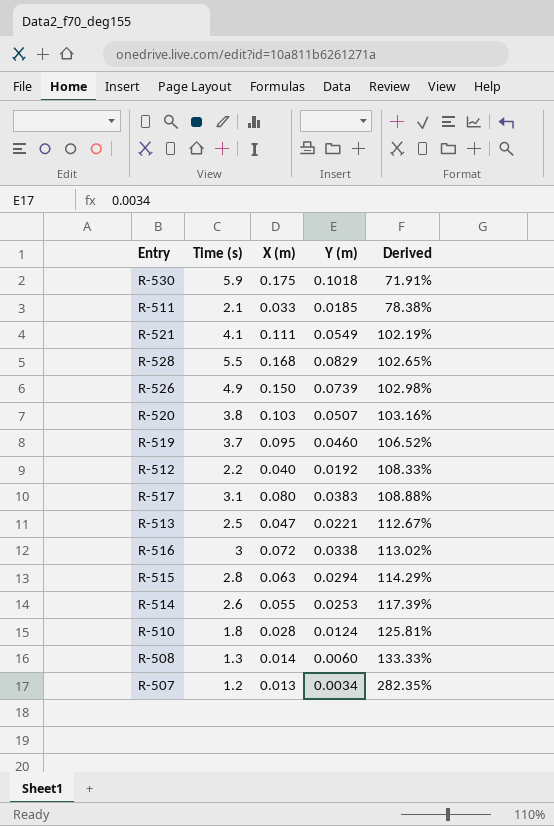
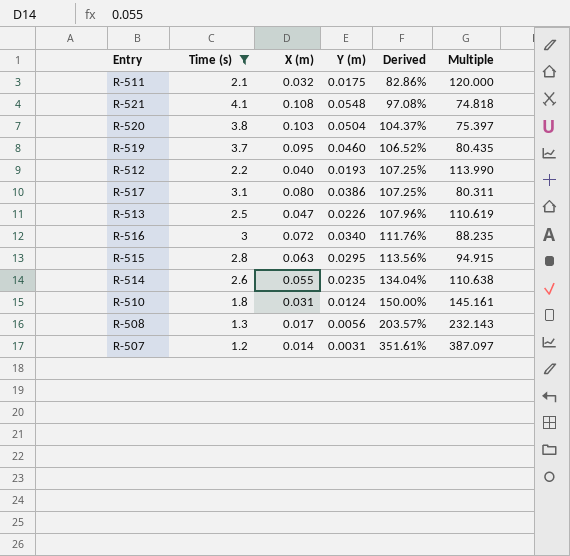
filter: none -> Time (s) <= 4.1
column Multiple | formula: none -> [Time (s)] / [Y (m)]
R-511 | X (m): 0.033 -> 0.032
R-511 | Y (m): 0.0185 -> 0.0175
R-511 | Derived: 78.38% -> 82.86%
R-521 | X (m): 0.111 -> 0.108
R-521 | Y (m): 0.0549 -> 0.0548
R-521 | Derived: 102.19% -> 97.08%
R-520 | Y (m): 0.0507 -> 0.0504
R-520 | Derived: 103.16% -> 104.37%
R-512 | Y (m): 0.0192 -> 0.0193
R-512 | Derived: 108.33% -> 107.25%
R-517 | Y (m): 0.0383 -> 0.0386
R-517 | Derived: 108.88% -> 107.25%
R-513 | Y (m): 0.0221 -> 0.0226
R-513 | Derived: 112.67% -> 107.96%
R-516 | Y (m): 0.0338 -> 0.0340
R-516 | Derived: 113.02% -> 111.76%
R-515 | Y (m): 0.0294 -> 0.0295
R-515 | Derived: 114.29% -> 113.56%
R-514 | Y (m): 0.0253 -> 0.0235
R-514 | Derived: 117.39% -> 134.04%
R-510 | X (m): 0.028 -> 0.031
R-510 | Derived: 125.81% -> 150.00%
R-508 | X (m): 0.014 -> 0.017
R-508 | Y (m): 0.0060 -> 0.0056
R-508 | Derived: 133.33% -> 203.57%
R-507 | X (m): 0.013 -> 0.014
R-507 | Y (m): 0.0034 -> 0.0031
R-507 | Derived: 282.35% -> 351.61%

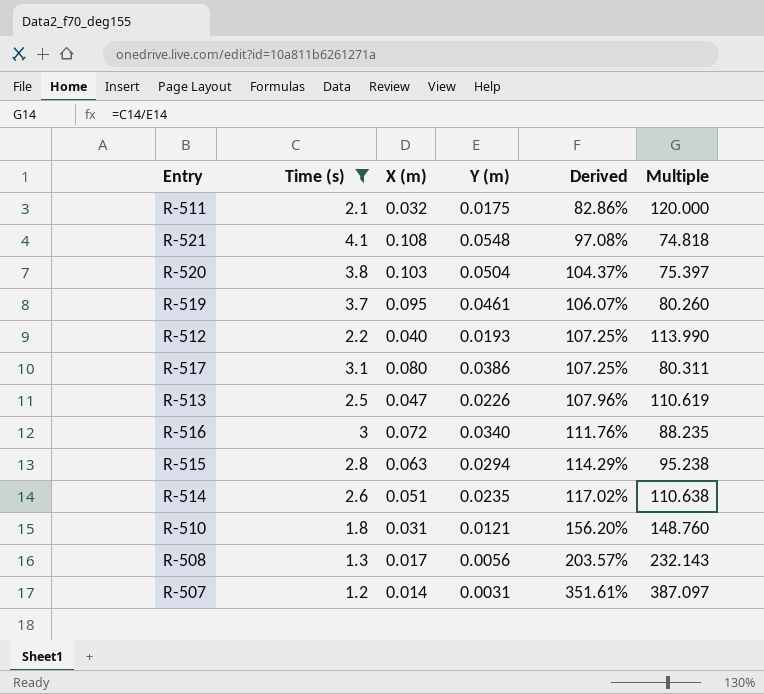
R-519 | Y (m): 0.0460 -> 0.0461
R-519 | Derived: 106.52% -> 106.07%
R-519 | Multiple: 80.435 -> 80.260
R-515 | Y (m): 0.0295 -> 0.0294
R-515 | Derived: 113.56% -> 114.29%
R-515 | Multiple: 94.915 -> 95.238
R-514 | X (m): 0.055 -> 0.051
R-514 | Derived: 134.04% -> 117.02%
R-510 | Y (m): 0.0124 -> 0.0121
R-510 | Derived: 150.00% -> 156.20%
R-510 | Multiple: 145.161 -> 148.760

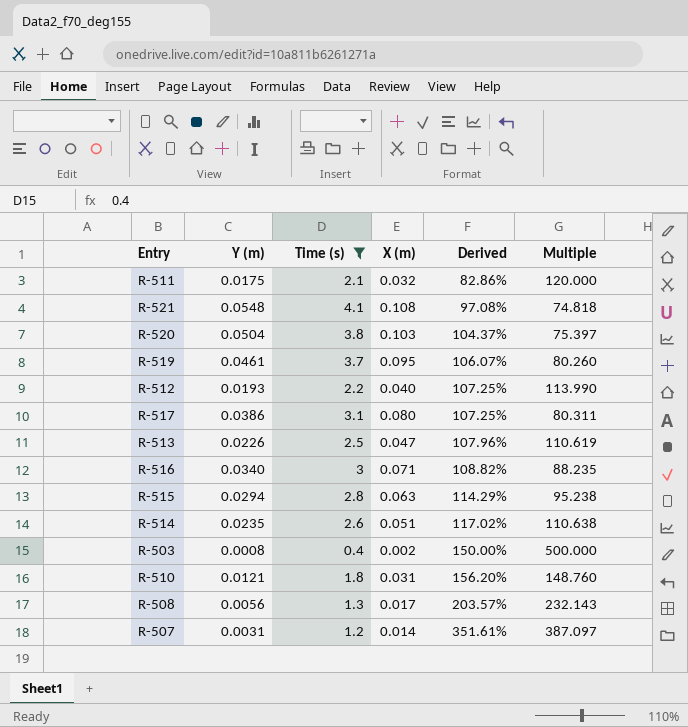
column Y (m) | position: 4 -> 2
R-516 | X (m): 0.072 -> 0.071
R-516 | Derived: 111.76% -> 108.82%
row R-503: none -> 0.0008 | 0.4 | 0.002 | 150.00% | 500.000

